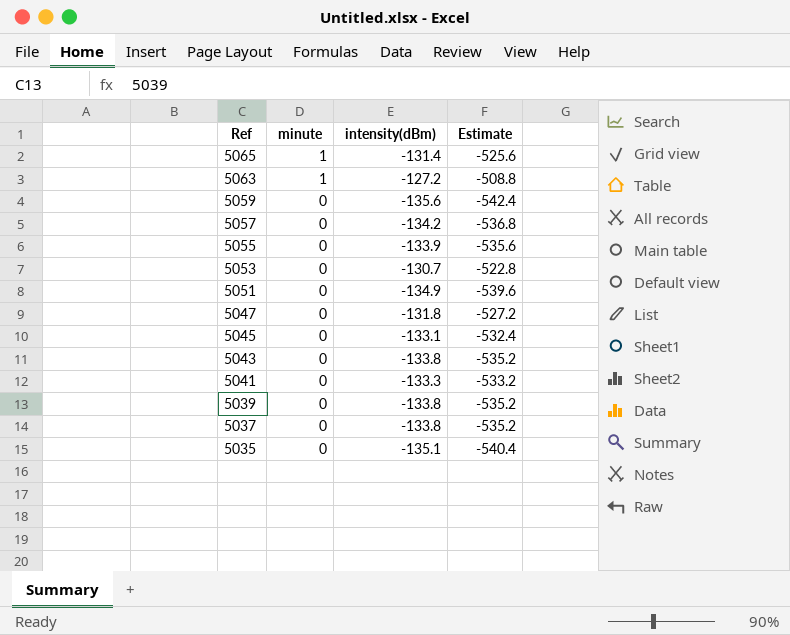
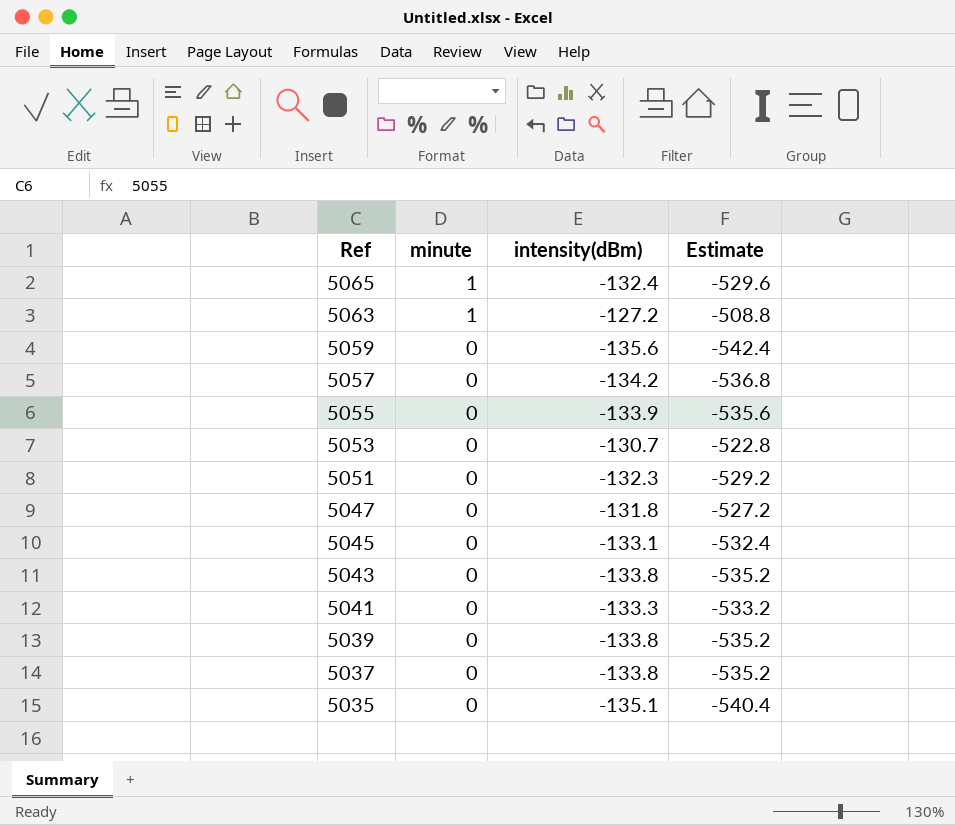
5065 | intensity(dBm): -131.4 -> -132.4
5065 | Estimate: -525.6 -> -529.6
5051 | intensity(dBm): -134.9 -> -132.3
5051 | Estimate: -539.6 -> -529.2

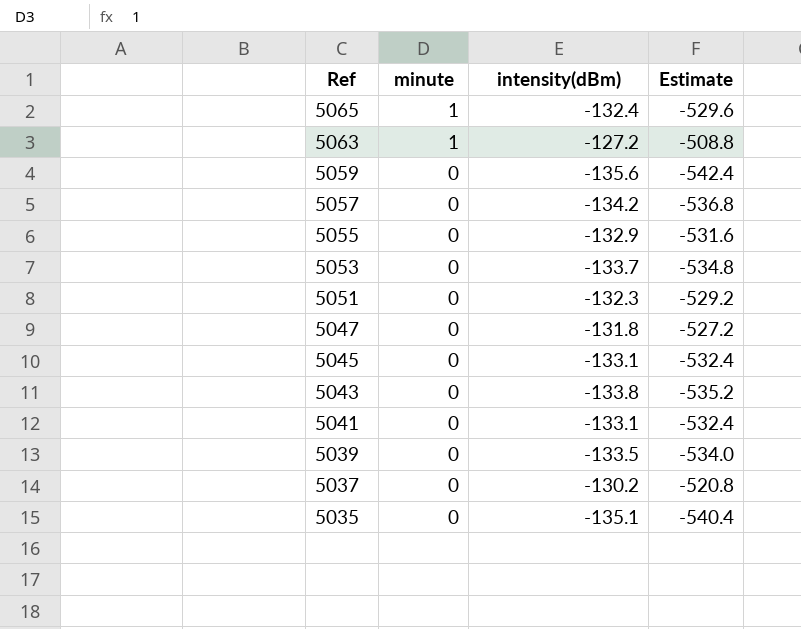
5055 | intensity(dBm): -133.9 -> -132.9
5055 | Estimate: -535.6 -> -531.6
5053 | intensity(dBm): -130.7 -> -133.7
5053 | Estimate: -522.8 -> -534.8
5041 | intensity(dBm): -133.3 -> -133.1
5041 | Estimate: -533.2 -> -532.4
5039 | intensity(dBm): -133.8 -> -133.5
5039 | Estimate: -535.2 -> -534.0
5037 | intensity(dBm): -133.8 -> -130.2
5037 | Estimate: -535.2 -> -520.8

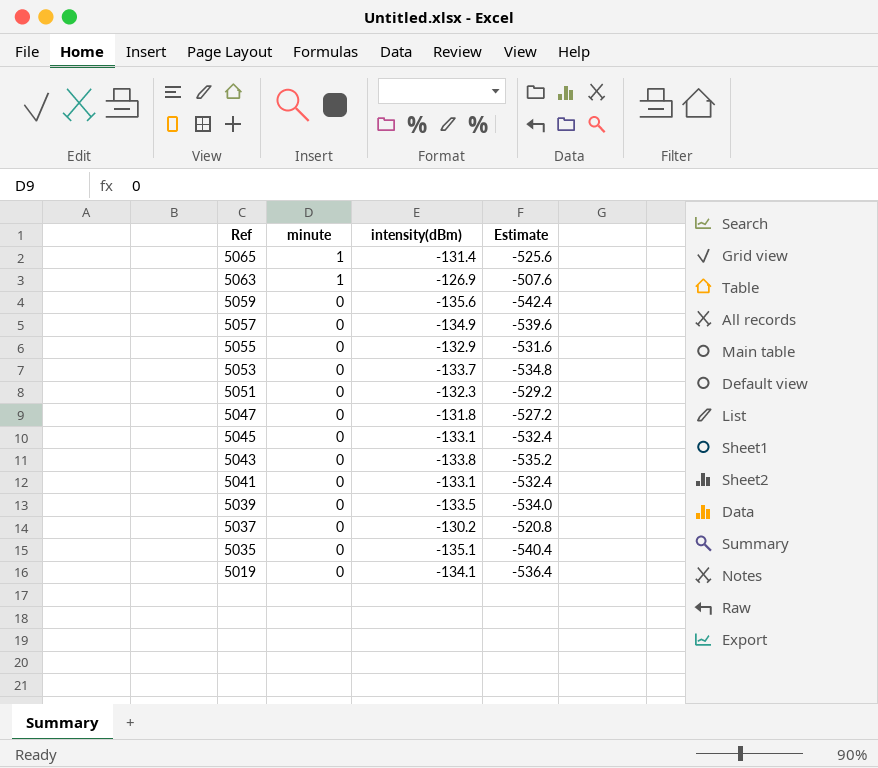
5065 | intensity(dBm): -132.4 -> -131.4
5065 | Estimate: -529.6 -> -525.6
5063 | intensity(dBm): -127.2 -> -126.9
5063 | Estimate: -508.8 -> -507.6
5057 | intensity(dBm): -134.2 -> -134.9
5057 | Estimate: -536.8 -> -539.6
row 5019: none -> 0 | -134.1 | -536.4

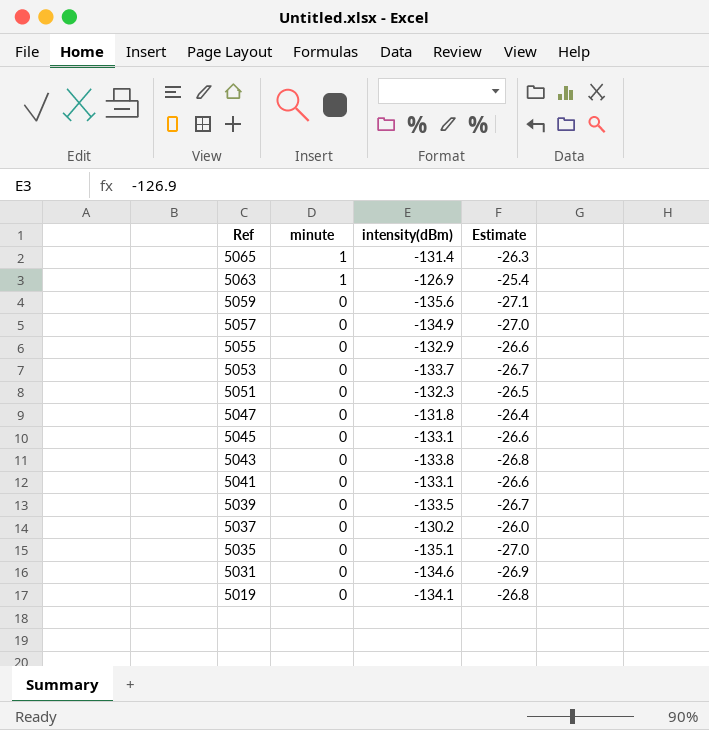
column Estimate | formula: [intensity(dBm)] * 4 -> [intensity(dBm)] * 0.2
row 5031: none -> 0 | -134.6 | -26.9

